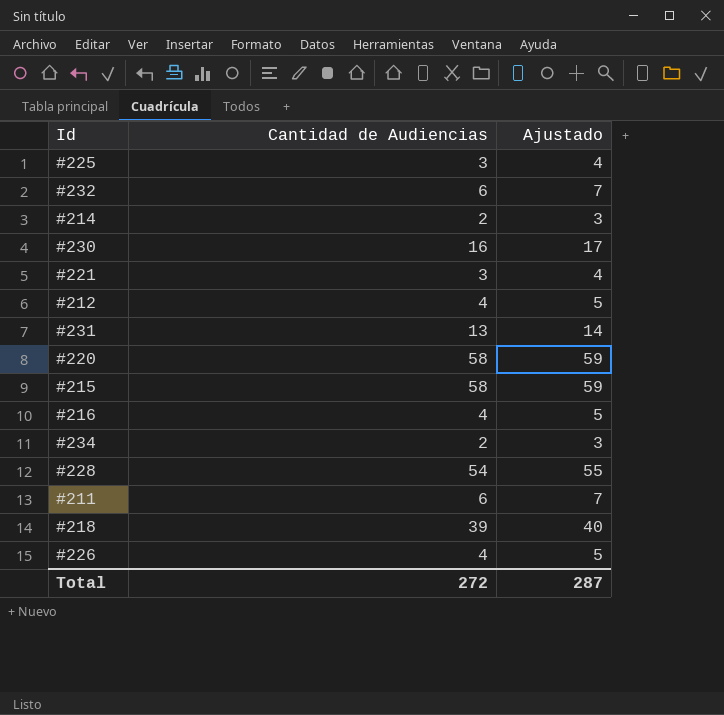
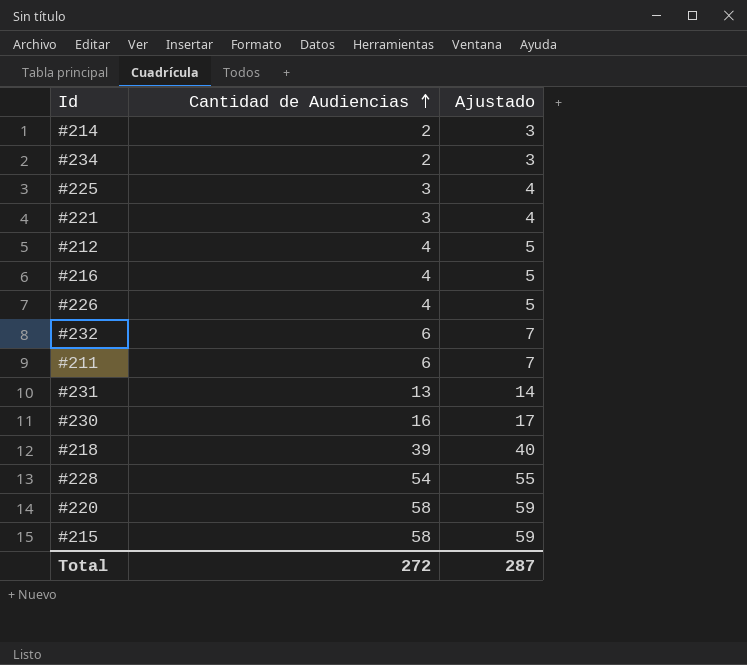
row order: none -> Cantidad de Audiencias ascending

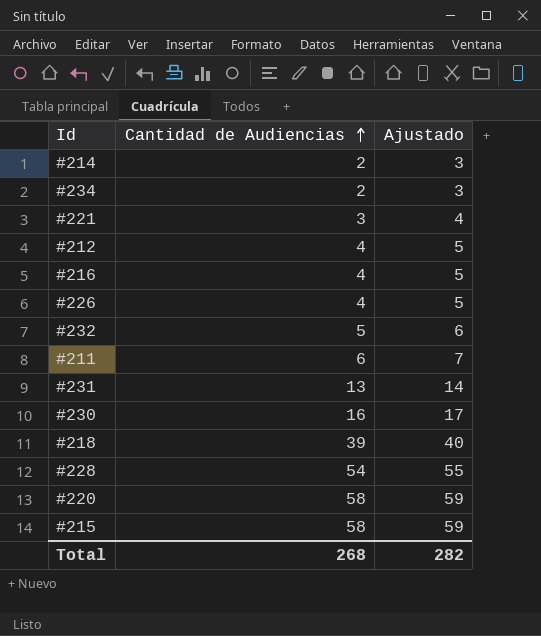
row #225: 3 | 4 -> none
#232 | Cantidad de Audiencias: 6 -> 5
#232 | Ajustado: 7 -> 6
Total | Cantidad de Audiencias: 272 -> 268
Total | Ajustado: 287 -> 282

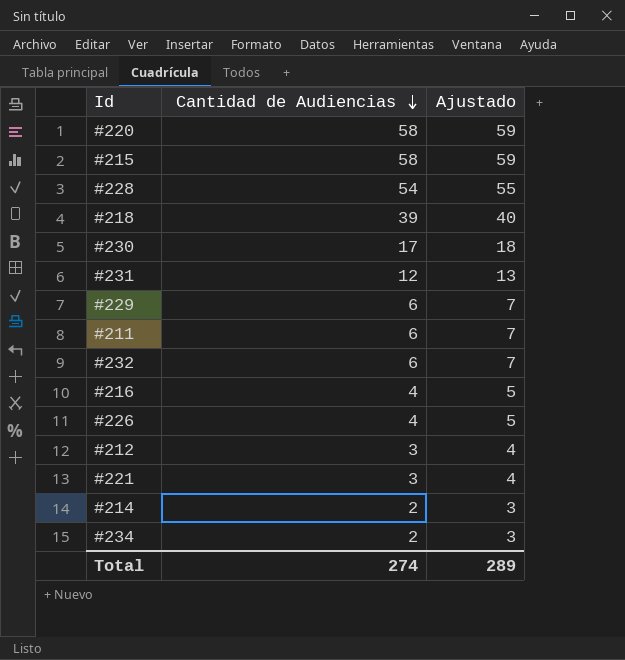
row order: Cantidad de Audiencias ascending -> Cantidad de Audiencias descending
#230 | Cantidad de Audiencias: 16 -> 17
#230 | Ajustado: 17 -> 18
#231 | Cantidad de Audiencias: 13 -> 12
#231 | Ajustado: 14 -> 13
row #229: none -> 6 | 7
#232 | Cantidad de Audiencias: 5 -> 6
#232 | Ajustado: 6 -> 7
#212 | Cantidad de Audiencias: 4 -> 3
#212 | Ajustado: 5 -> 4
Total | Cantidad de Audiencias: 268 -> 274
Total | Ajustado: 282 -> 289

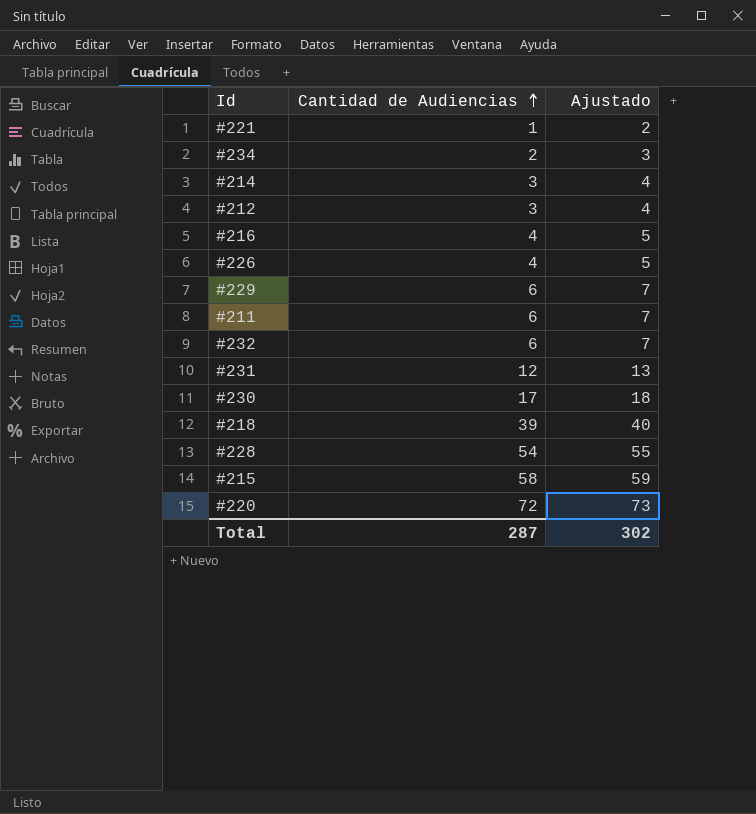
row order: Cantidad de Audiencias descending -> Cantidad de Audiencias ascending
#221 | Cantidad de Audiencias: 3 -> 1
#221 | Ajustado: 4 -> 2
#214 | Cantidad de Audiencias: 2 -> 3
#214 | Ajustado: 3 -> 4
#220 | Cantidad de Audiencias: 58 -> 72
#220 | Ajustado: 59 -> 73
Total | Cantidad de Audiencias: 274 -> 287
Total | Ajustado: 289 -> 302

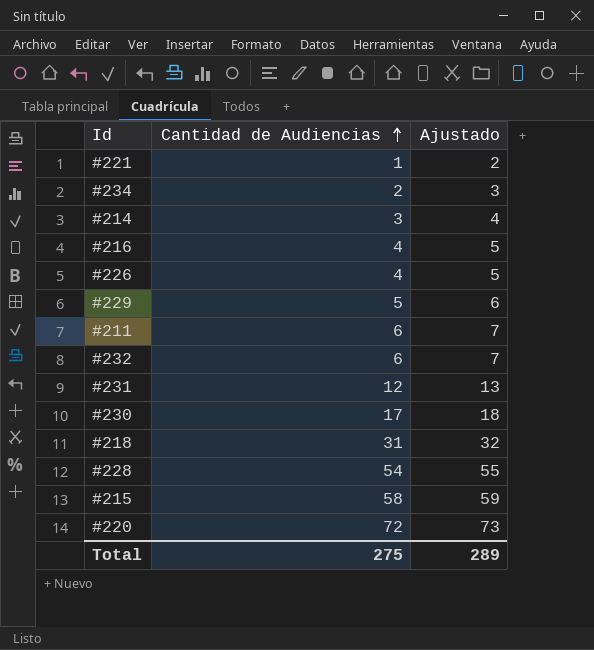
row #212: 3 | 4 -> none
#229 | Cantidad de Audiencias: 6 -> 5
#229 | Ajustado: 7 -> 6
#218 | Cantidad de Audiencias: 39 -> 31
#218 | Ajustado: 40 -> 32
Total | Cantidad de Audiencias: 287 -> 275
Total | Ajustado: 302 -> 289

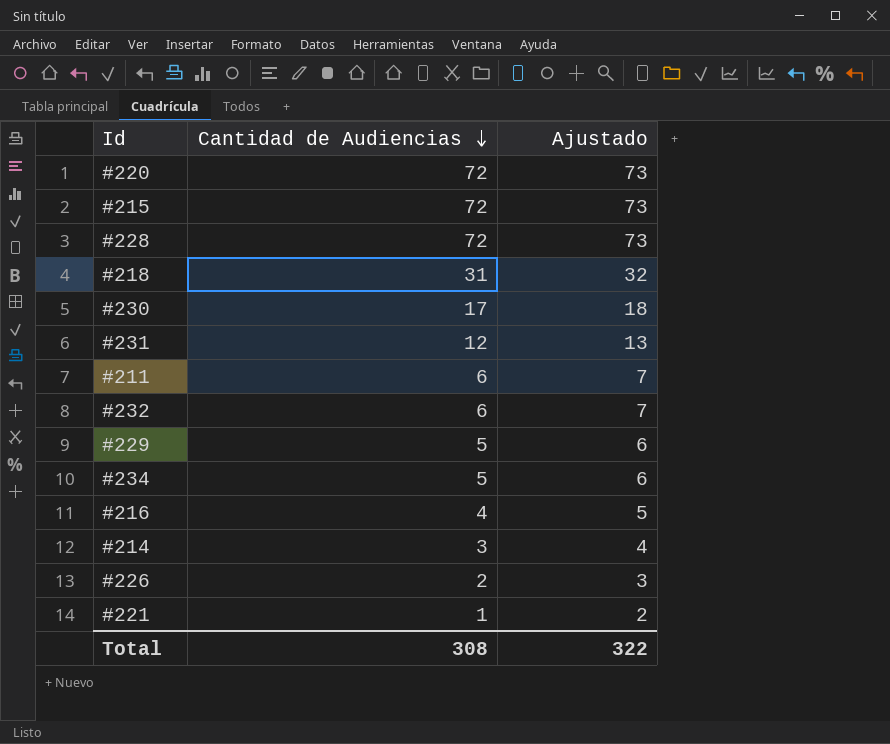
row order: Cantidad de Audiencias ascending -> Cantidad de Audiencias descending
#215 | Cantidad de Audiencias: 58 -> 72
#215 | Ajustado: 59 -> 73
#228 | Cantidad de Audiencias: 54 -> 72
#228 | Ajustado: 55 -> 73
#234 | Cantidad de Audiencias: 2 -> 5
#234 | Ajustado: 3 -> 6
#226 | Cantidad de Audiencias: 4 -> 2
#226 | Ajustado: 5 -> 3
Total | Cantidad de Audiencias: 275 -> 308
Total | Ajustado: 289 -> 322

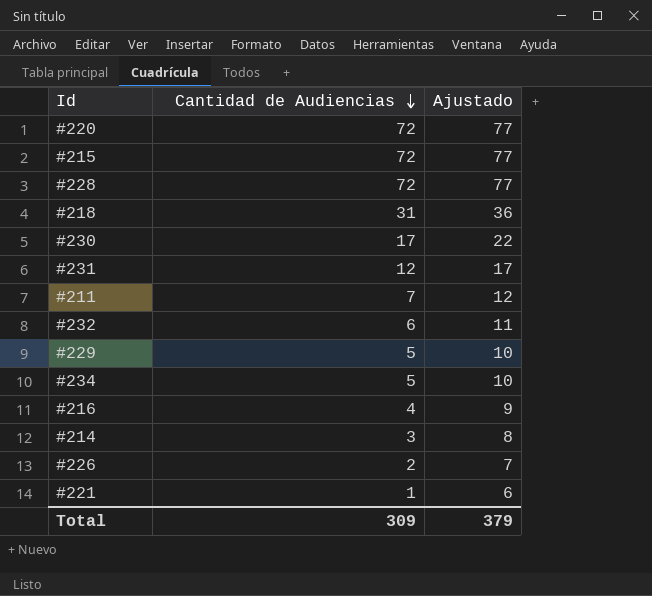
column Ajustado | formula: [Cantidad de Audiencias] + 1 -> [Cantidad de Audiencias] + 5
#211 | Cantidad de Audiencias: 6 -> 7
Total | Cantidad de Audiencias: 308 -> 309
Total | Ajustado: 322 -> 379

